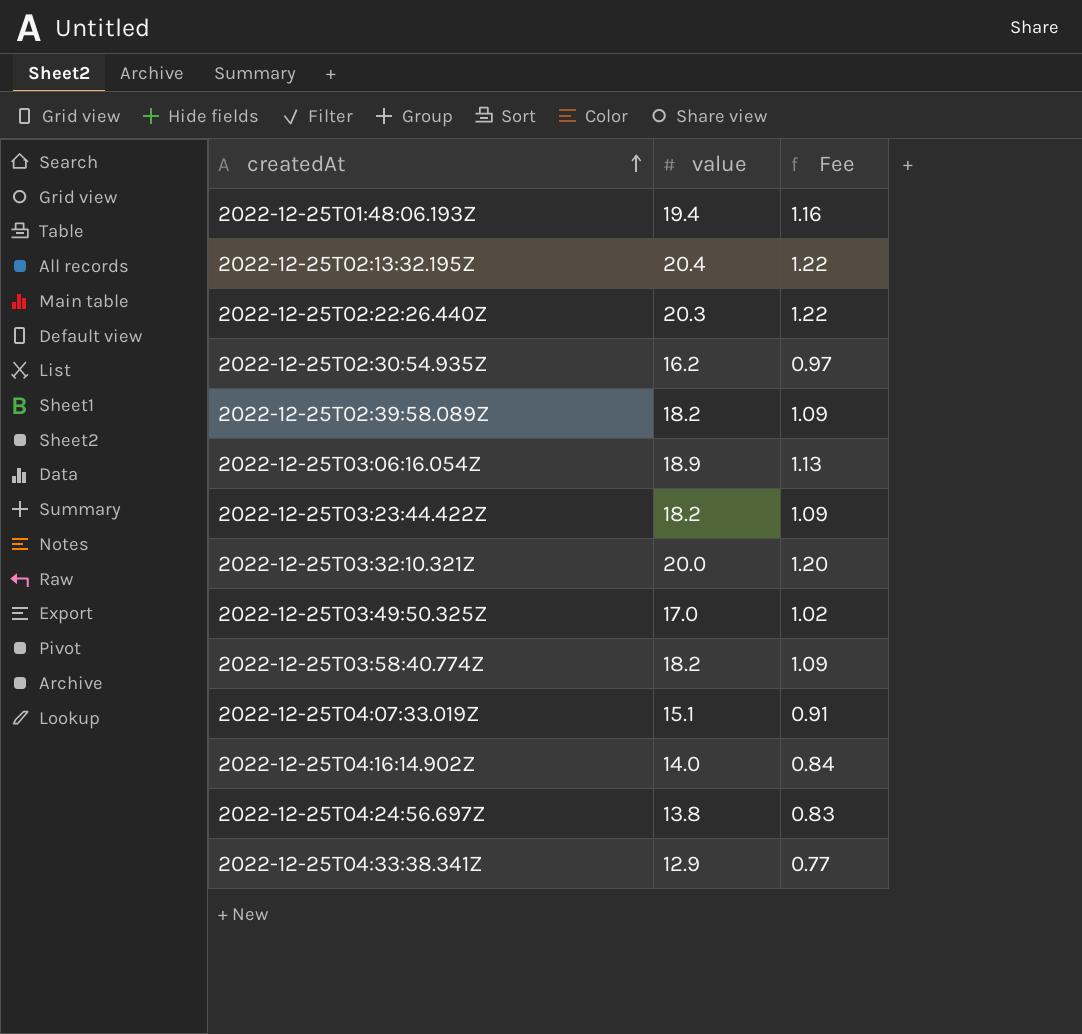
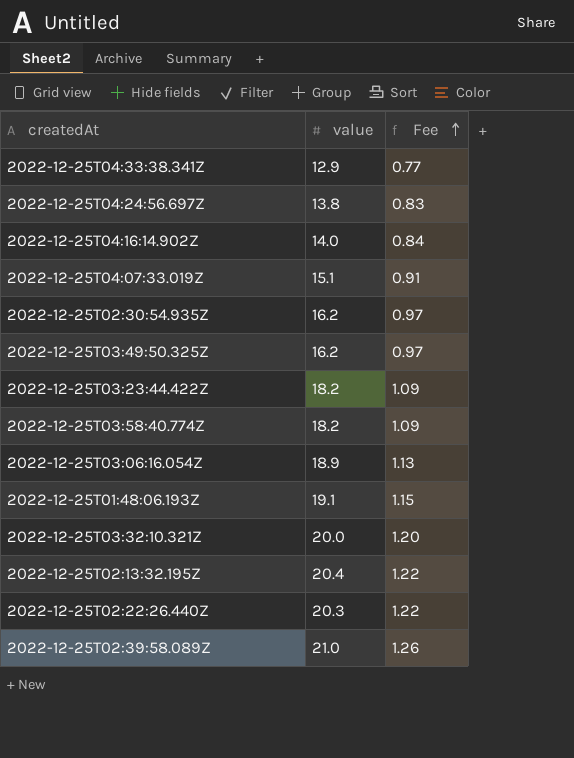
row order: createdAt ascending -> Fee ascending
2022-12-25T03:49:50.325Z | value: 17.0 -> 16.2
2022-12-25T03:49:50.325Z | Fee: 1.02 -> 0.97
2022-12-25T01:48:06.193Z | value: 19.4 -> 19.1
2022-12-25T01:48:06.193Z | Fee: 1.16 -> 1.15
2022-12-25T02:39:58.089Z | value: 18.2 -> 21.0
2022-12-25T02:39:58.089Z | Fee: 1.09 -> 1.26

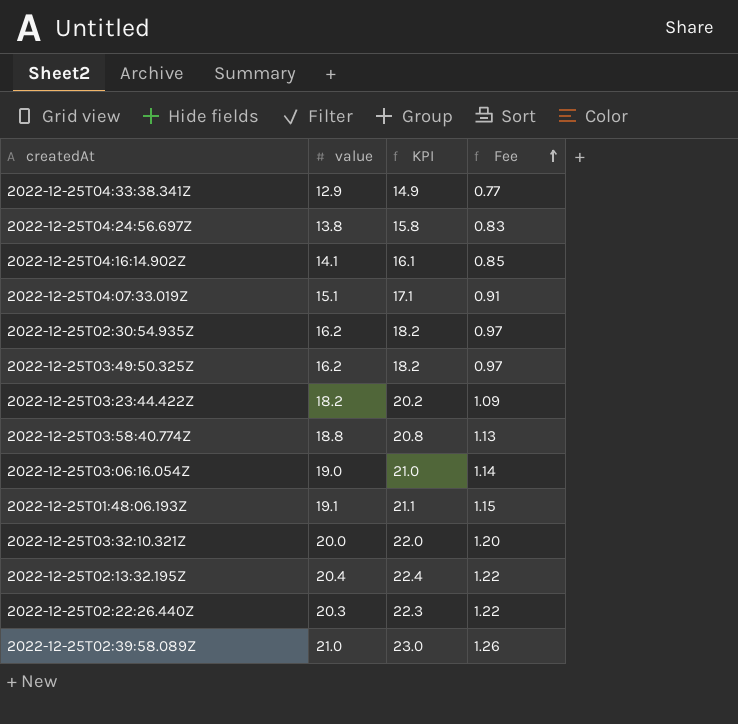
column KPI | formula: none -> [value] + 2
2022-12-25T04:16:14.902Z | value: 14.0 -> 14.1
2022-12-25T04:16:14.902Z | Fee: 0.84 -> 0.85
2022-12-25T03:58:40.774Z | value: 18.2 -> 18.8
2022-12-25T03:58:40.774Z | Fee: 1.09 -> 1.13
2022-12-25T03:06:16.054Z | value: 18.9 -> 19.0
2022-12-25T03:06:16.054Z | Fee: 1.13 -> 1.14

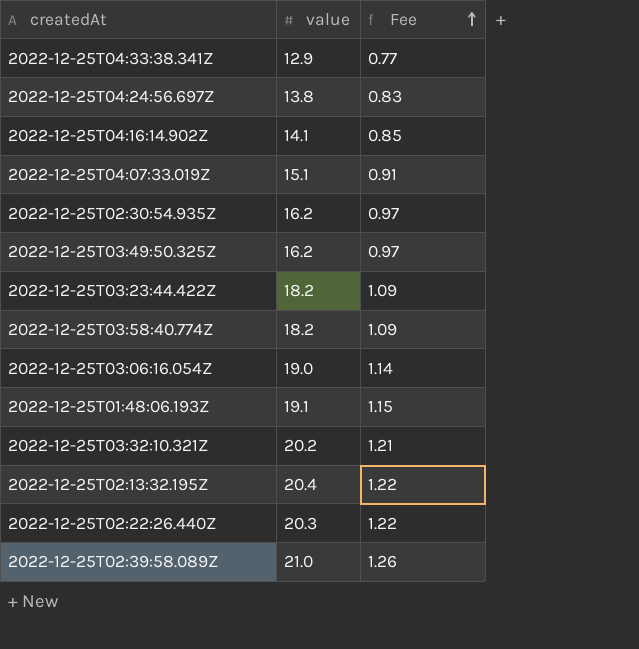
column KPI | formula: [value] + 2 -> none
2022-12-25T03:58:40.774Z | value: 18.8 -> 18.2
2022-12-25T03:58:40.774Z | Fee: 1.13 -> 1.09
2022-12-25T03:32:10.321Z | value: 20.0 -> 20.2
2022-12-25T03:32:10.321Z | Fee: 1.20 -> 1.21

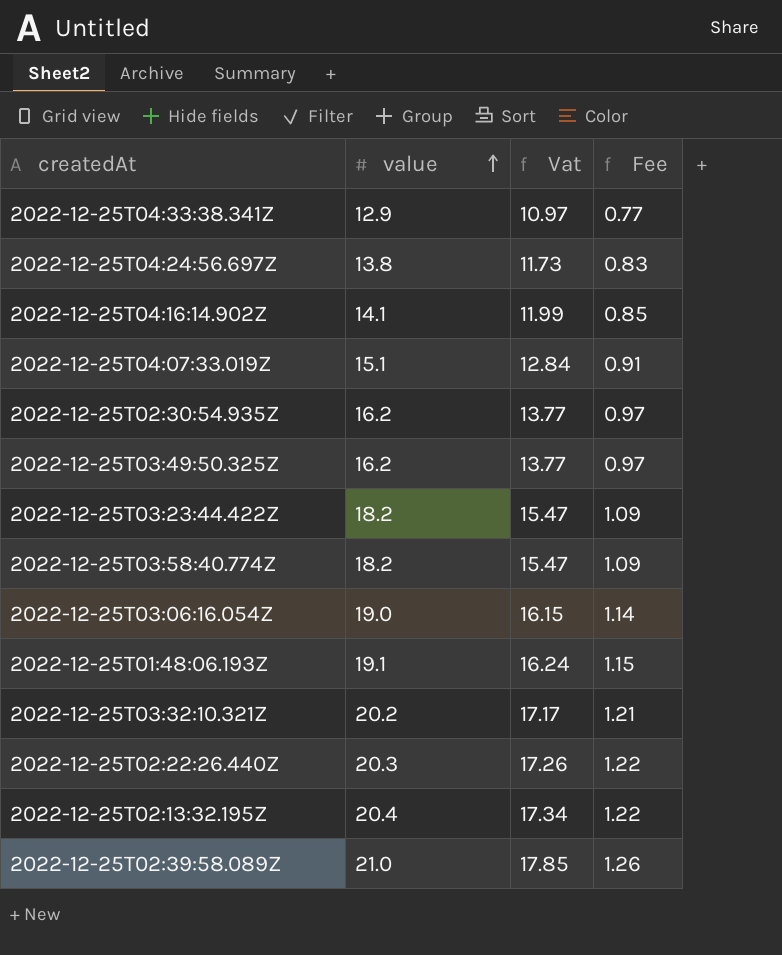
row order: Fee ascending -> value ascending
column Vat | formula: none -> [value] * 0.85

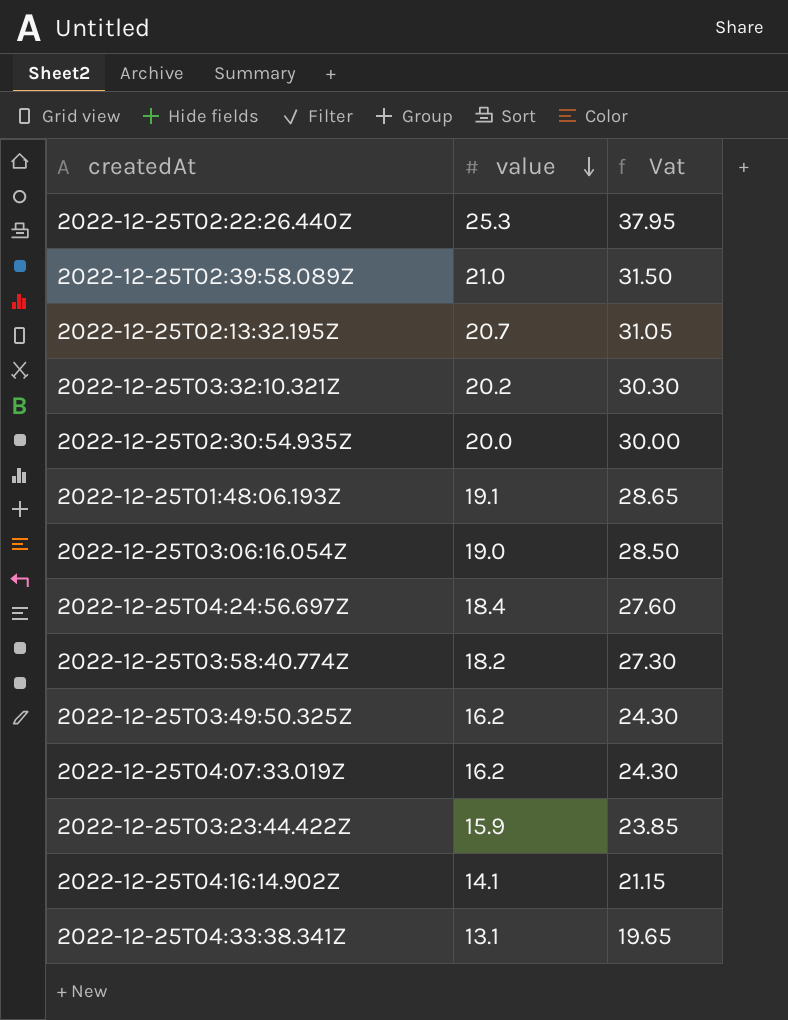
row order: value ascending -> value descending
column Fee | formula: [value] * 0.06 -> none
column Vat | formula: [value] * 0.85 -> [value] * 1.5
2022-12-25T02:22:26.440Z | value: 20.3 -> 25.3
2022-12-25T02:13:32.195Z | value: 20.4 -> 20.7
2022-12-25T02:30:54.935Z | value: 16.2 -> 20.0
2022-12-25T04:24:56.697Z | value: 13.8 -> 18.4
2022-12-25T04:07:33.019Z | value: 15.1 -> 16.2
2022-12-25T03:23:44.422Z | value: 18.2 -> 15.9
2022-12-25T04:33:38.341Z | value: 12.9 -> 13.1

